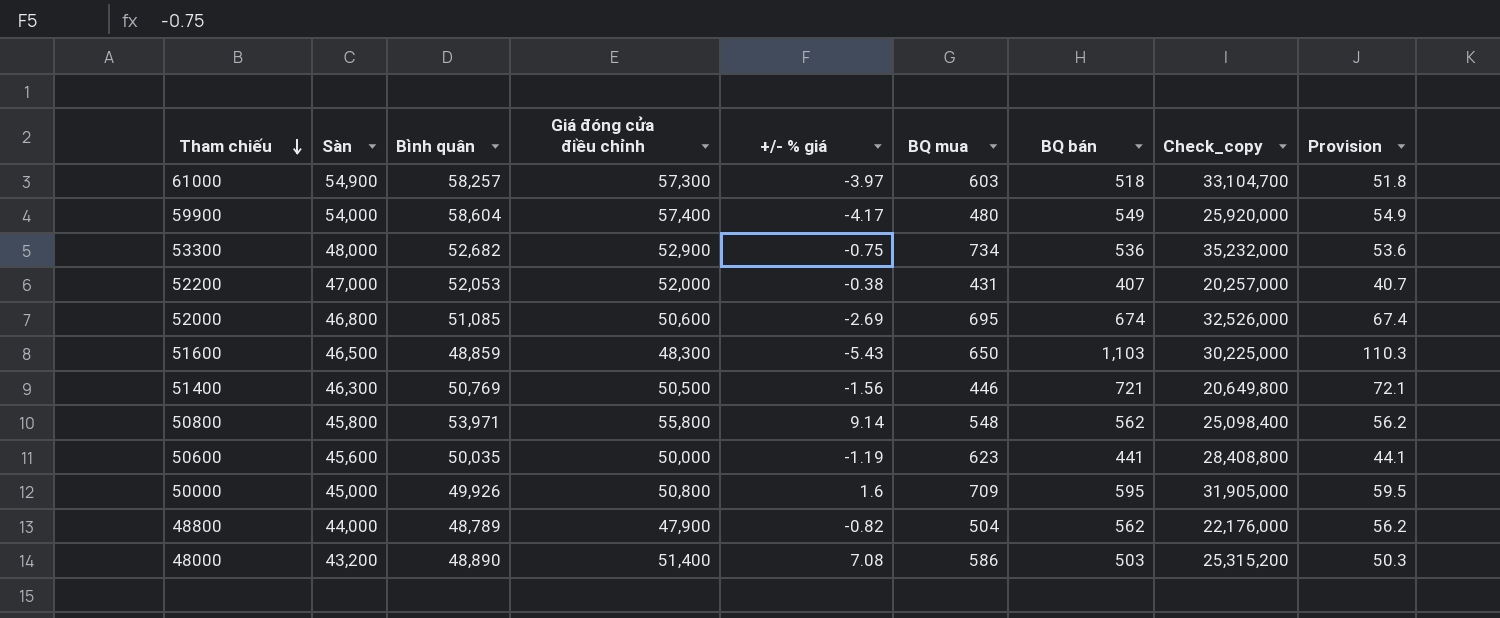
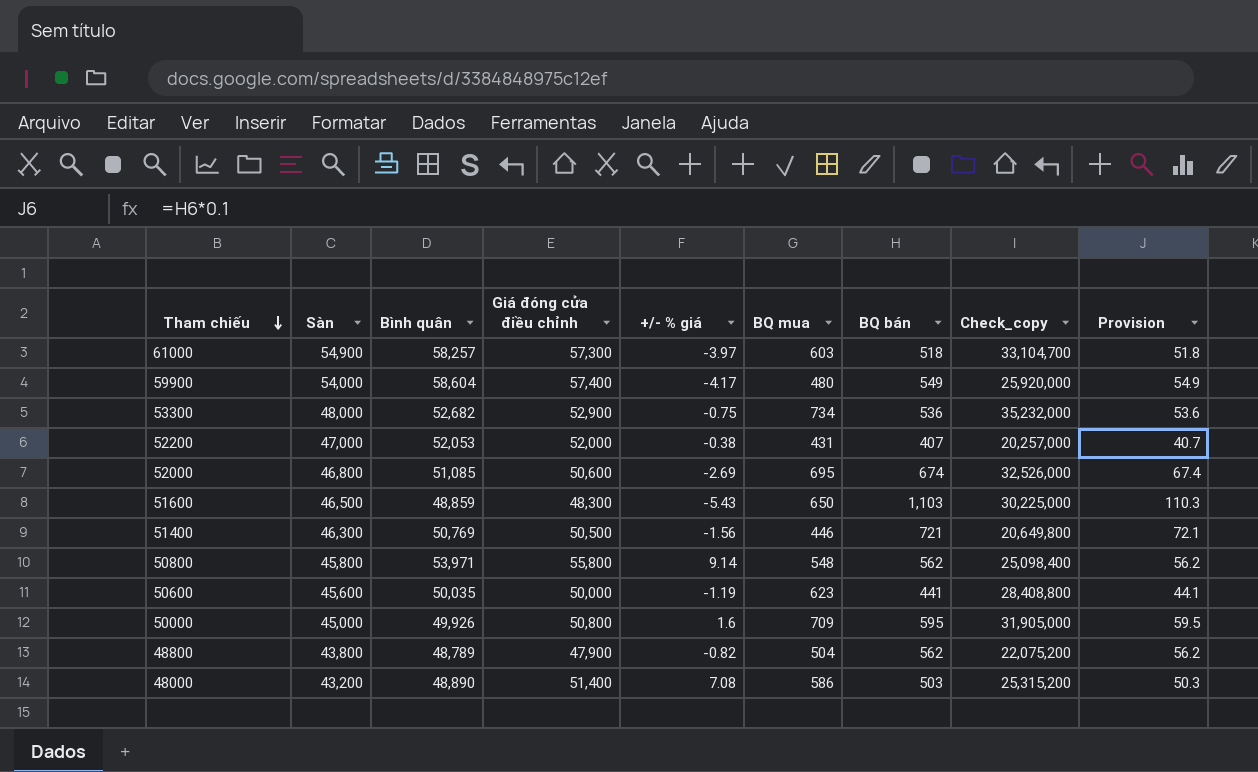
48800 | Sàn: 44,000 -> 43,800
48800 | Check_copy: 22,176,000 -> 22,075,200

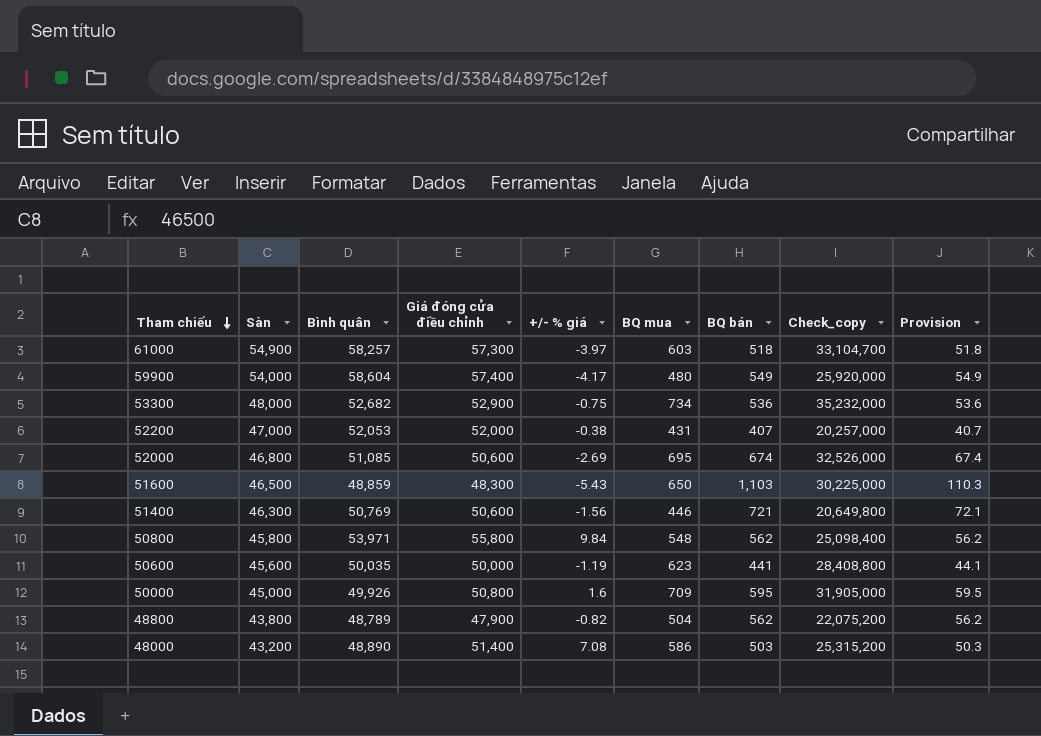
51400 | Giá đóng cửa điều chỉnh: 50,500 -> 50,600
50800 | +/- % giá: 9.14 -> 9.84

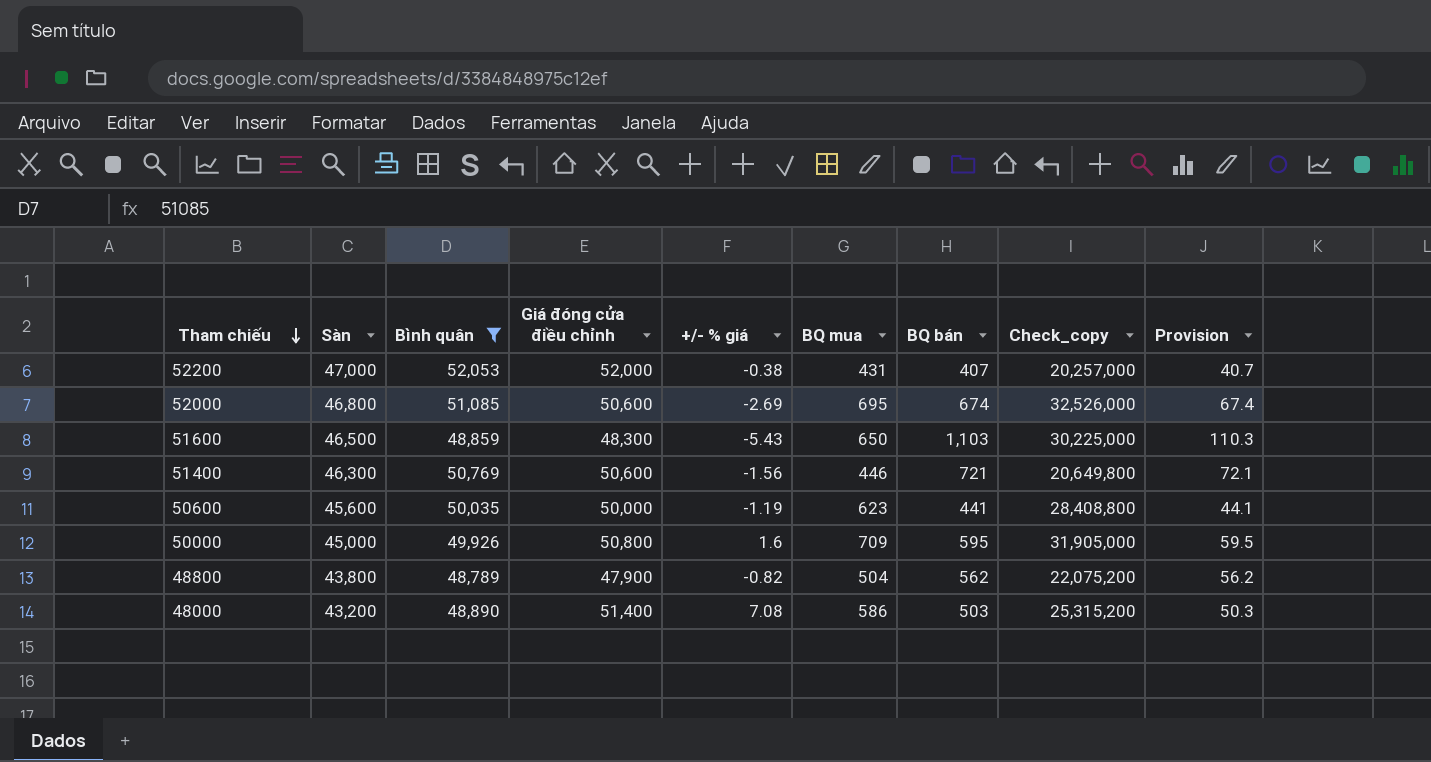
filter: none -> Bình quân <= 52,053

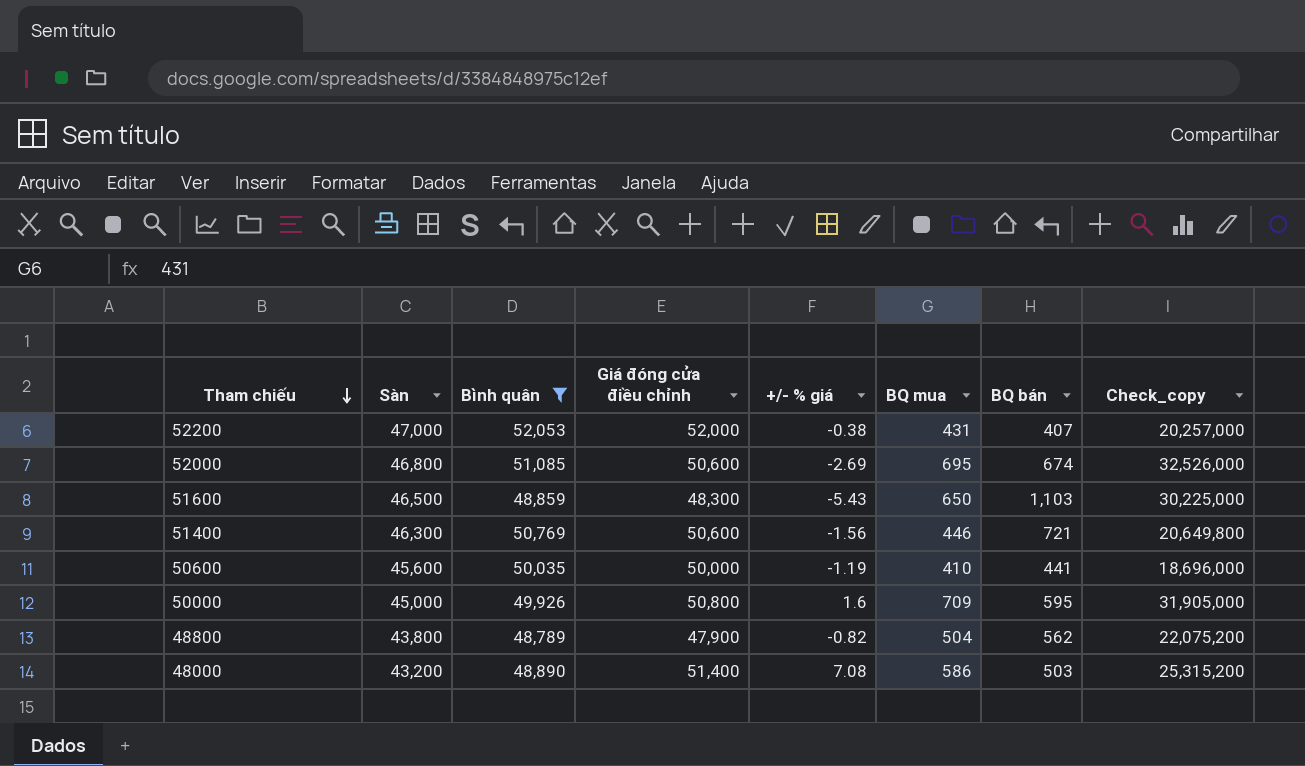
column Provision | formula: [BQ bán] * 0.1 -> none
50600 | BQ mua: 623 -> 410
50600 | Check_copy: 28,408,800 -> 18,696,000

